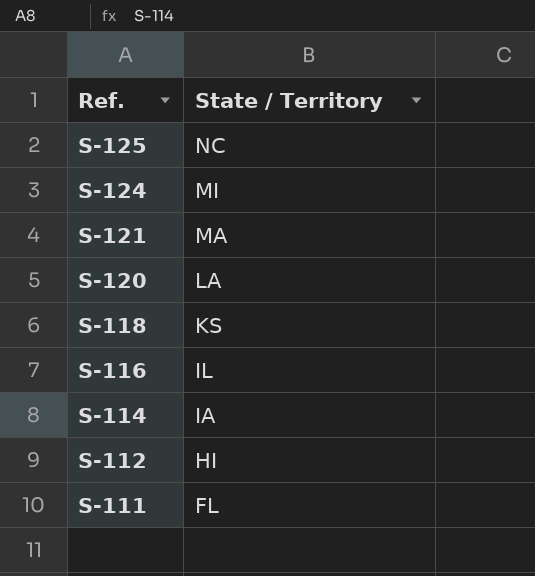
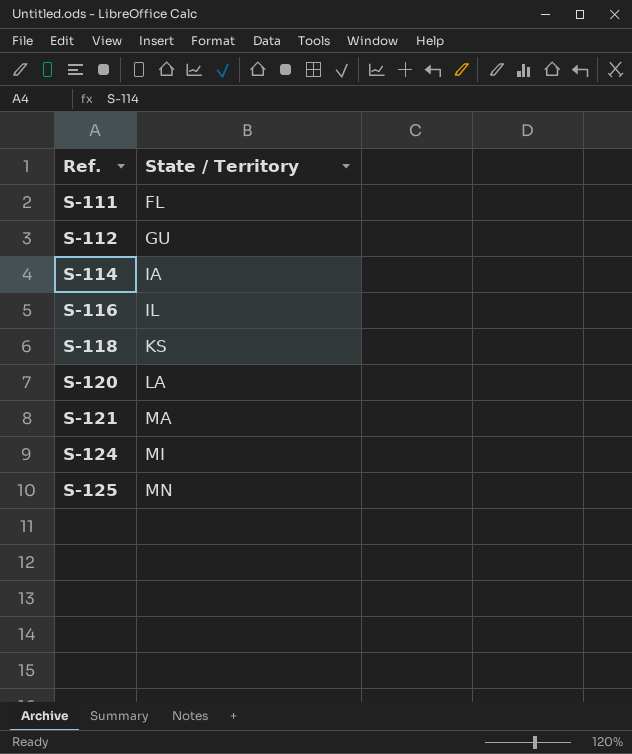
row order: Ref. descending -> Ref. ascending
S-112 | State / Territory: HI -> GU
S-125 | State / Territory: NC -> MN

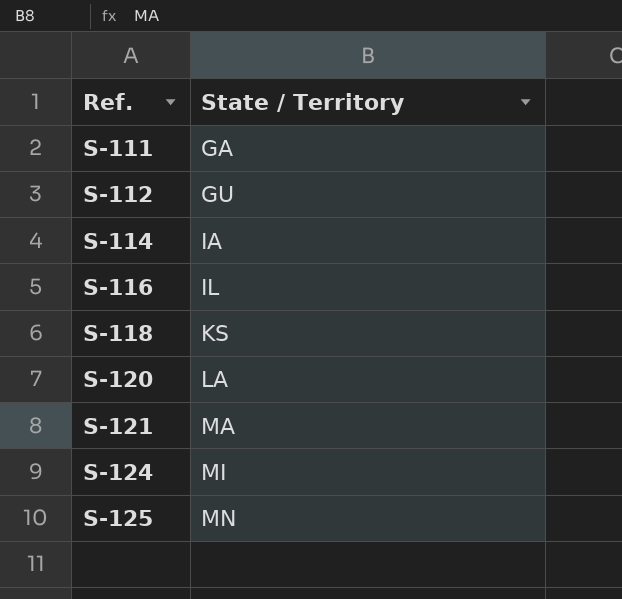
S-111 | State / Territory: FL -> GA

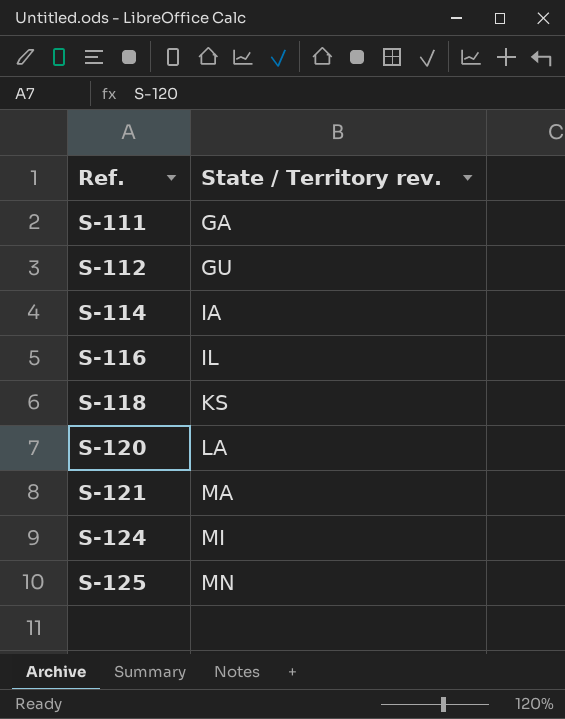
column name: State / Territory -> State / Territory rev.

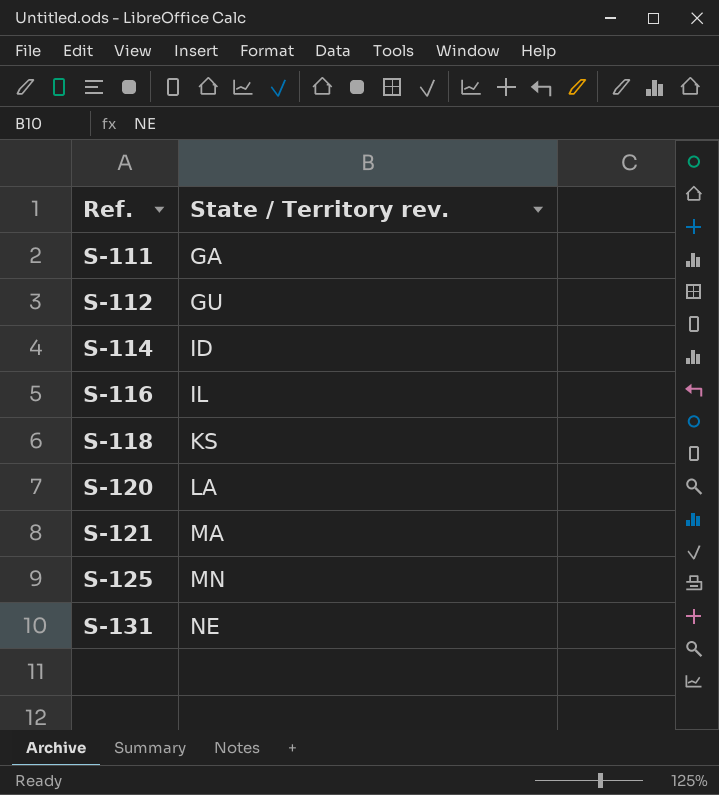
row S-124: MI -> none
S-114 | State / Territory rev.: IA -> ID
row S-131: none -> NE

